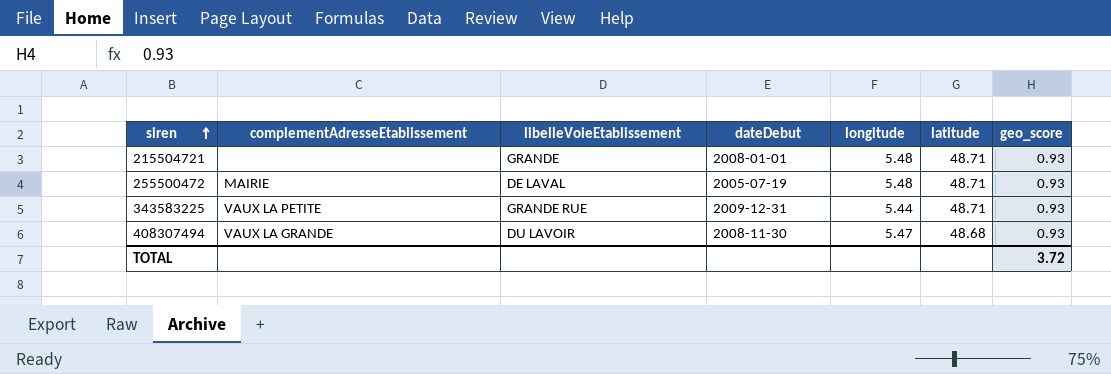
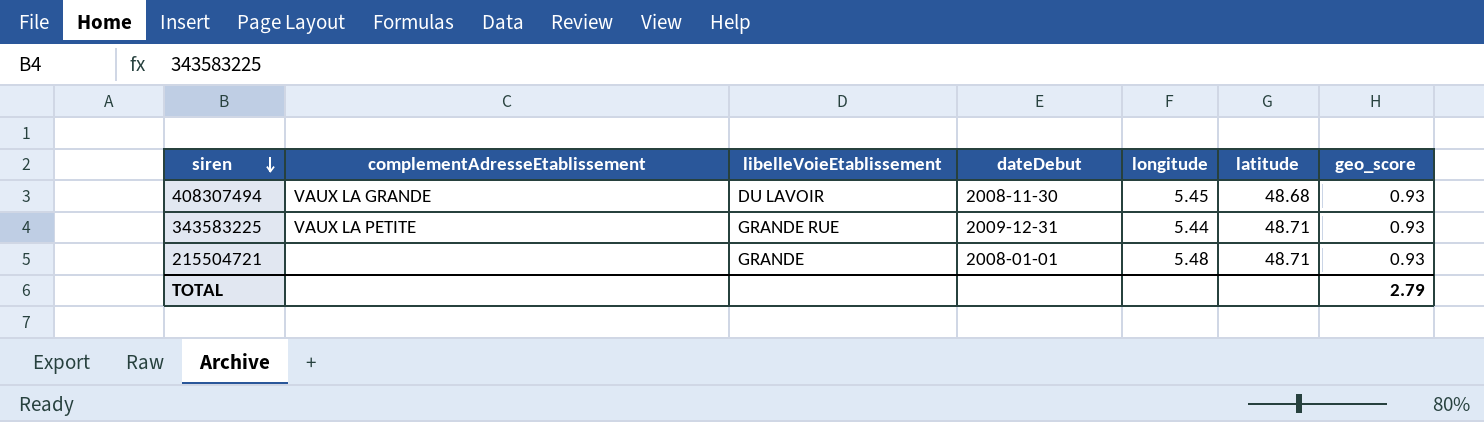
row order: siren ascending -> siren descending
row 255500472: MAIRIE | DE LAVAL | 2005-07-19 | 5.48 | 48.71 | 0.93 -> none
408307494 | longitude: 5.47 -> 5.45
TOTAL | geo_score: 3.72 -> 2.79

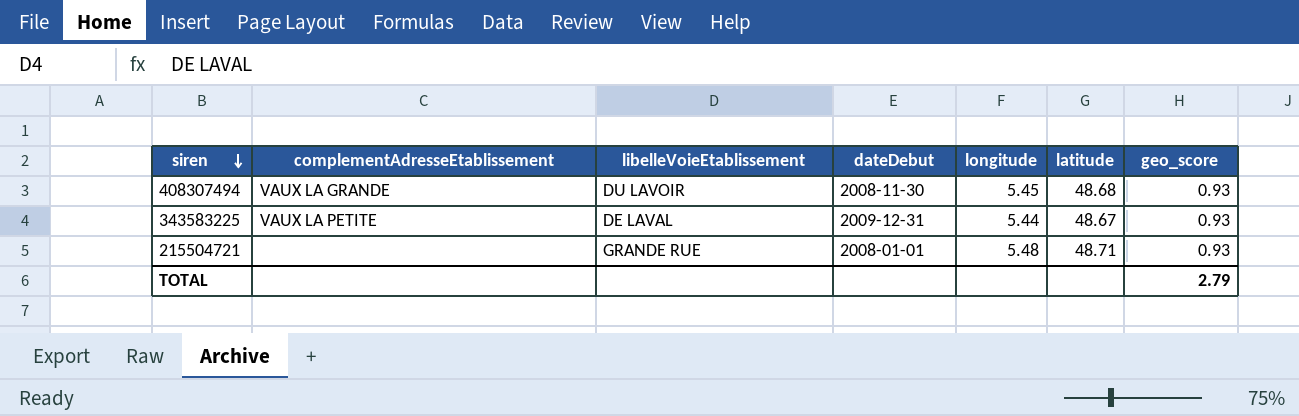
343583225 | libelleVoieEtablissement: GRANDE RUE -> DE LAVAL
343583225 | latitude: 48.71 -> 48.67
215504721 | libelleVoieEtablissement: GRANDE -> GRANDE RUE

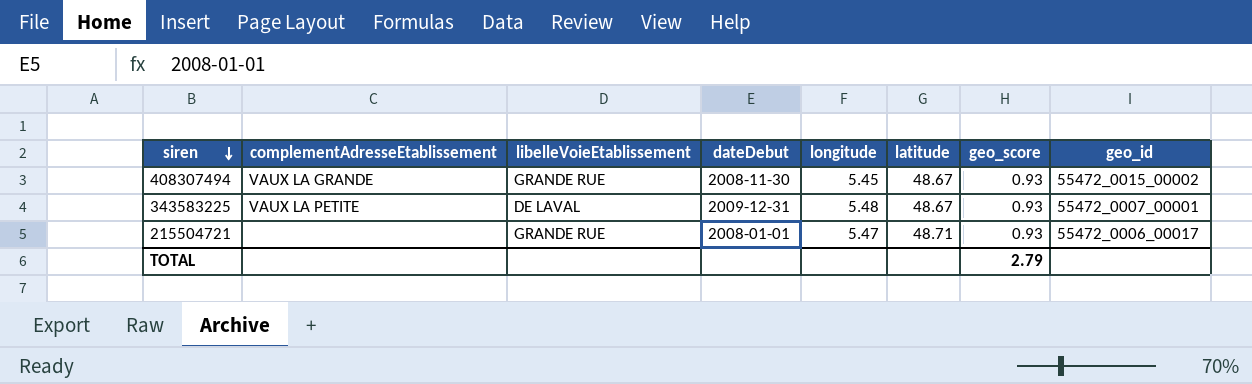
column geo_id | position: none -> 8
408307494 | libelleVoieEtablissement: DU LAVOIR -> GRANDE RUE
408307494 | latitude: 48.68 -> 48.67
343583225 | longitude: 5.44 -> 5.48
215504721 | longitude: 5.48 -> 5.47

